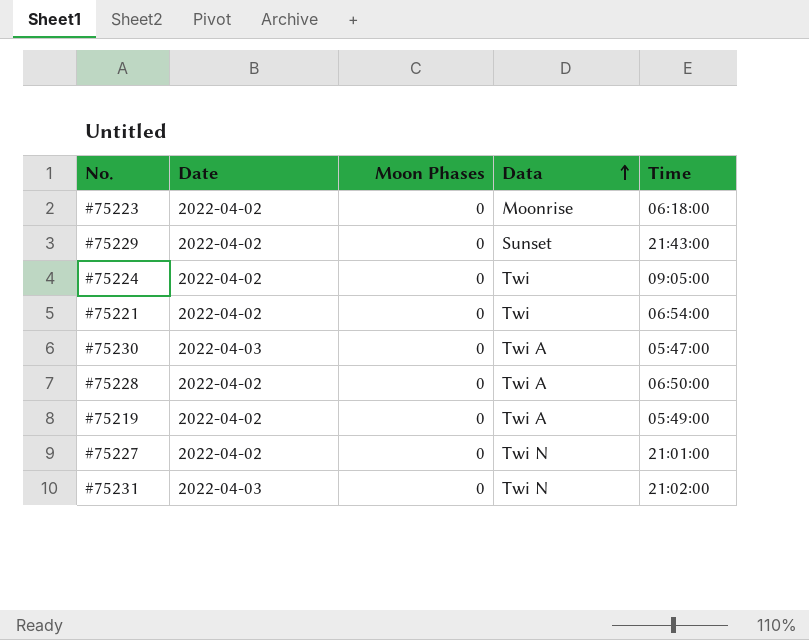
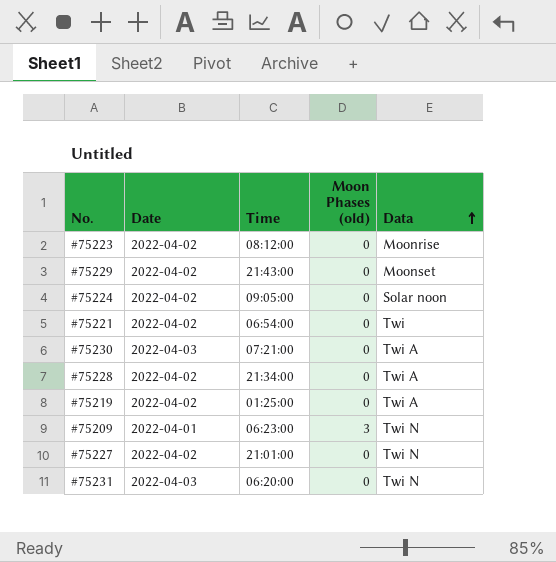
column Time | position: 5 -> 3
column name: Moon Phases -> Moon Phases (old)
#75223 | Time: 06:18:00 -> 08:12:00
#75229 | Data: Sunset -> Moonset
#75224 | Data: Twi -> Solar noon
#75230 | Time: 05:47:00 -> 07:21:00
#75228 | Time: 06:50:00 -> 21:34:00
#75219 | Time: 05:49:00 -> 01:25:00
row #75209: none -> 2022-04-01 | 06:23:00 | 3 | Twi N
#75231 | Time: 21:02:00 -> 06:20:00

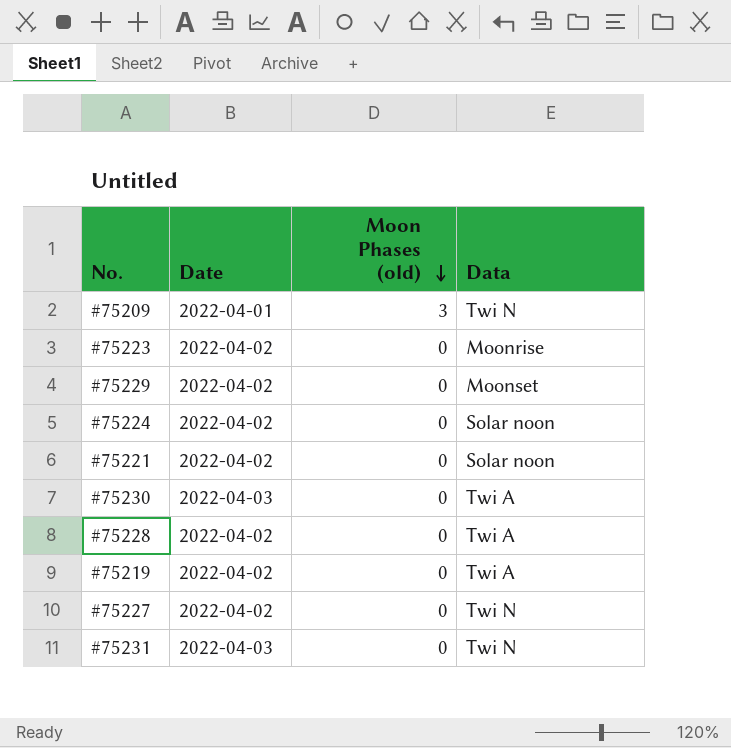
row order: Data ascending -> Moon Phases (old) descending
column Time | position: 3 -> none
#75221 | Data: Twi -> Solar noon

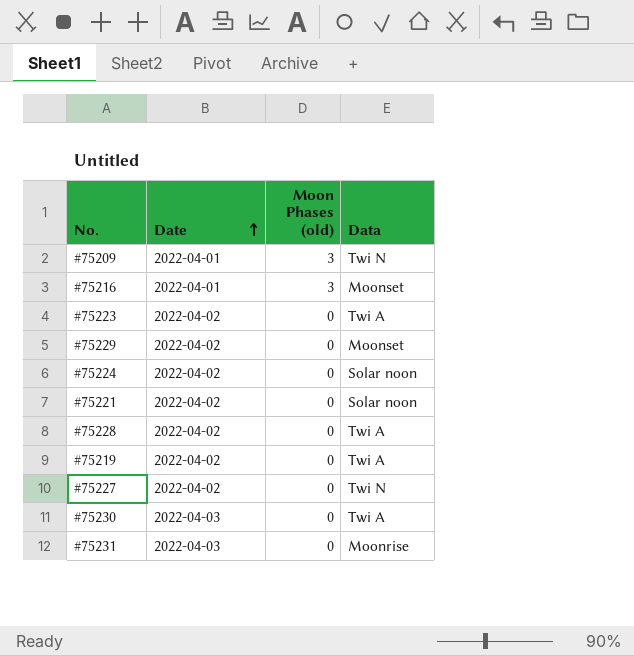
row order: Moon Phases (old) descending -> Date ascending
row #75216: none -> 2022-04-01 | 3 | Moonset
#75223 | Data: Moonrise -> Twi A
#75231 | Data: Twi N -> Moonrise

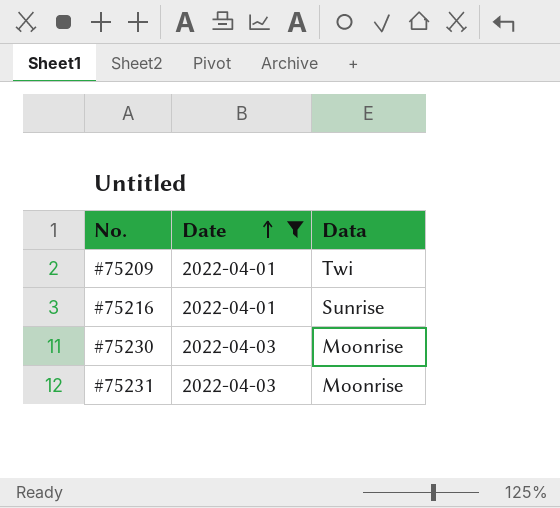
filter: none -> Date != 2022-04-02
column Moon Phases (old) | position: 3 -> none
#75209 | Data: Twi N -> Twi
#75216 | Data: Moonset -> Sunrise
#75230 | Data: Twi A -> Moonrise

